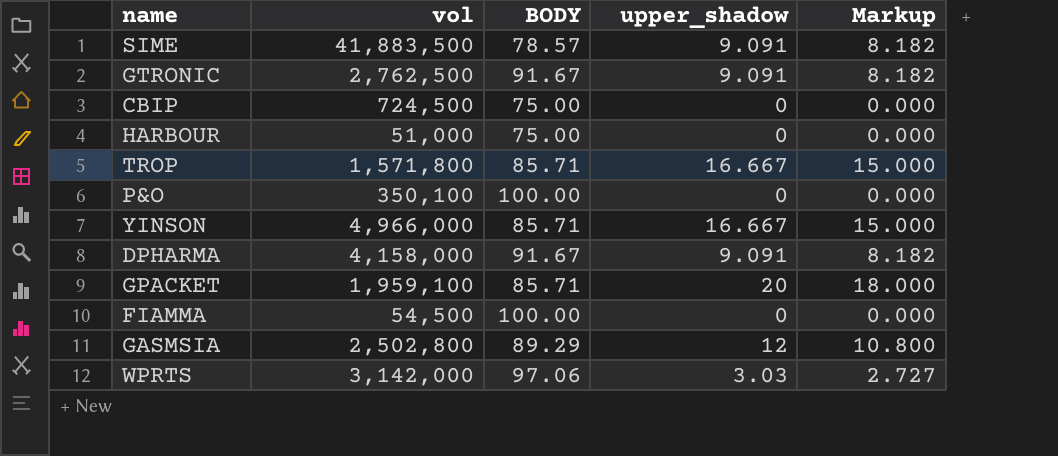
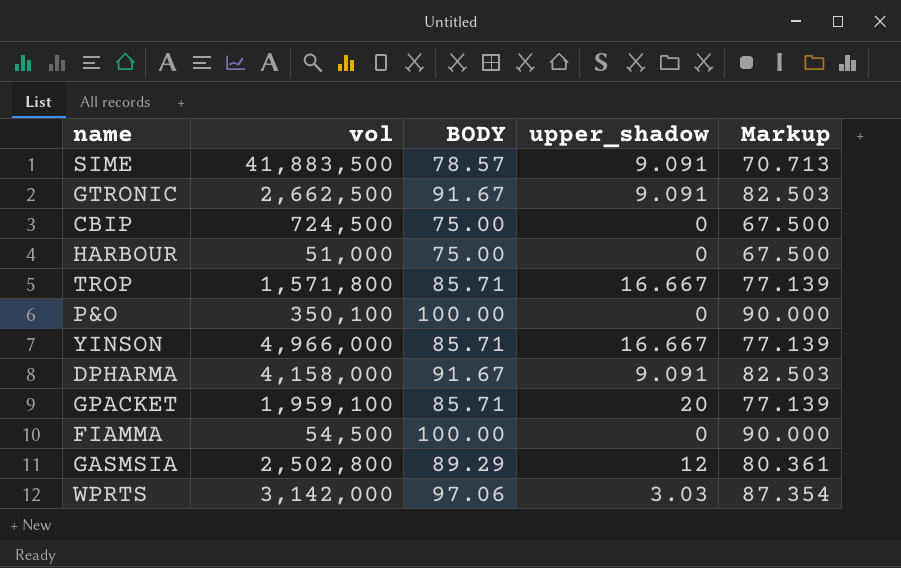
column Markup | formula: [upper_shadow] * 0.9 -> [BODY] * 0.9
GTRONIC | vol: 2,762,500 -> 2,662,500

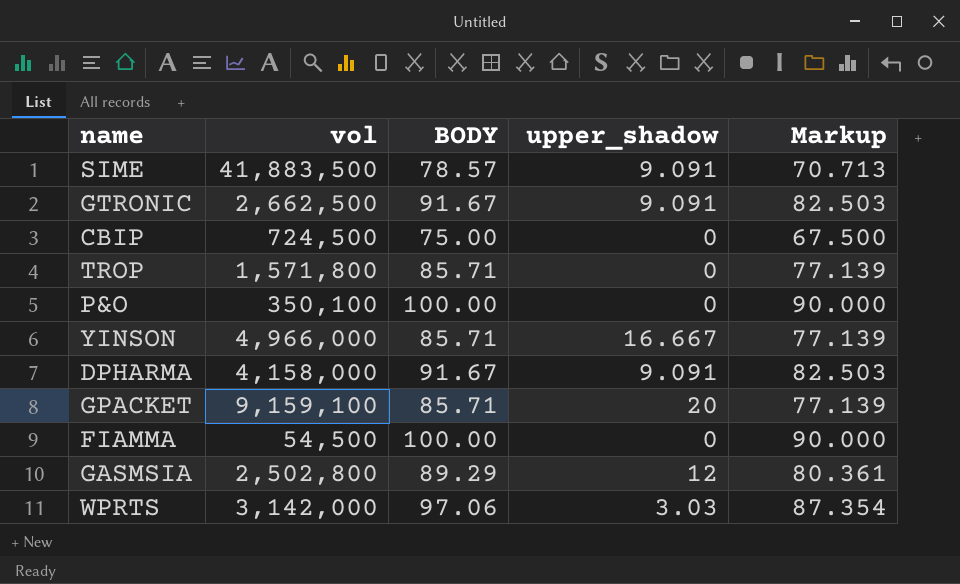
row HARBOUR: 51,000 | 75.00 | 0 | 67.500 -> none
TROP | upper_shadow: 16.667 -> 0
GPACKET | vol: 1,959,100 -> 9,159,100

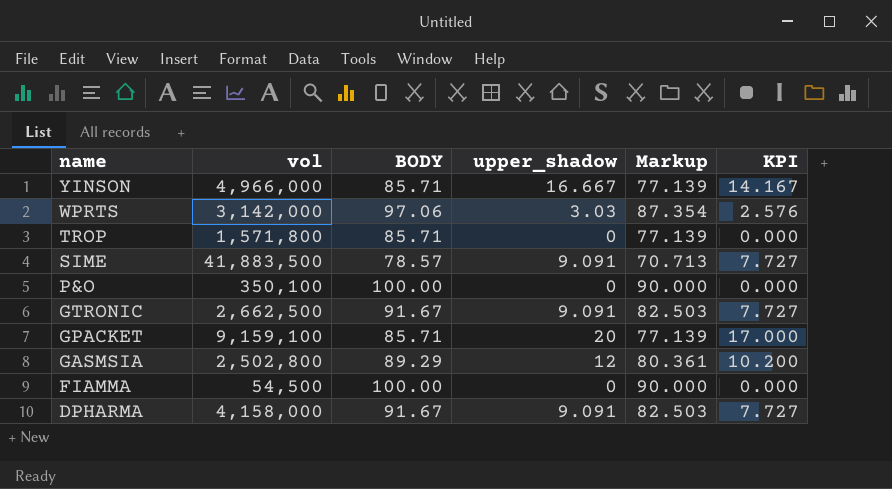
row order: none -> name descending
column KPI | formula: none -> [upper_shadow] * 0.85
row CBIP: 724,500 | 75.00 | 0 | 67.500 -> none

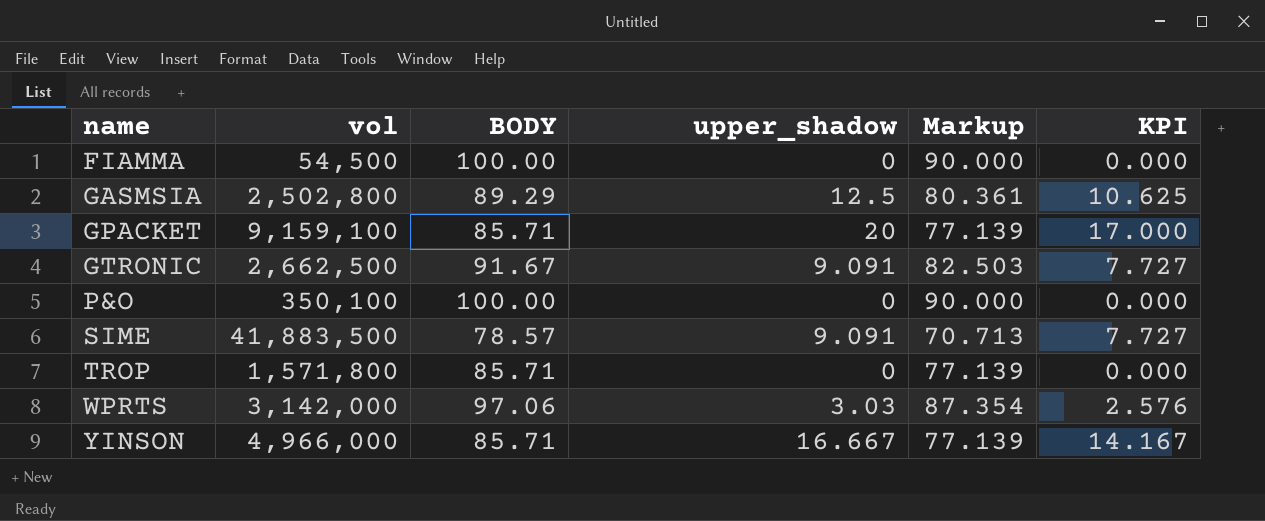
row order: name descending -> name ascending
row DPHARMA: 4,158,000 | 91.67 | 9.091 | 82.503 | 7.727 -> none
GASMSIA | upper_shadow: 12 -> 12.5
GASMSIA | KPI: 10.200 -> 10.625

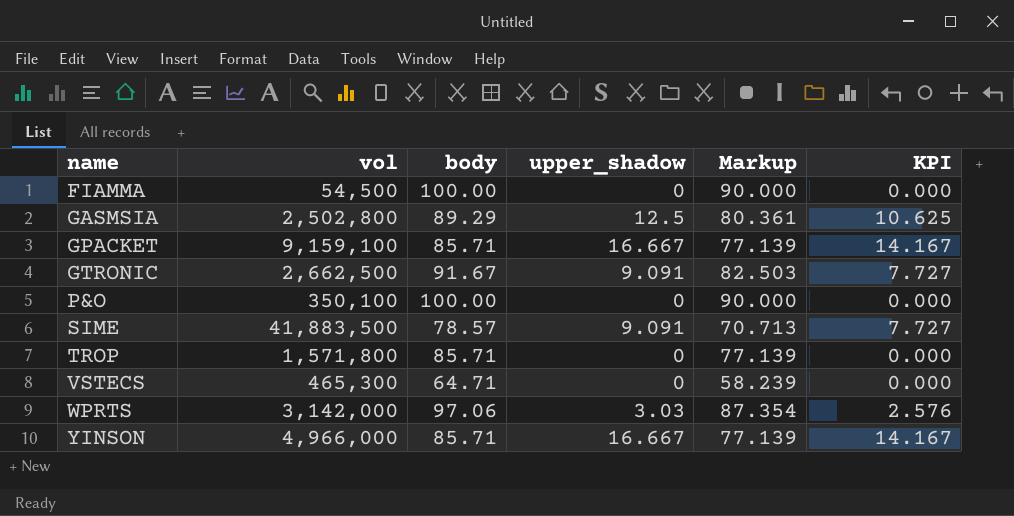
column name: BODY -> body
GPACKET | upper_shadow: 20 -> 16.667
GPACKET | KPI: 17.000 -> 14.167
row VSTECS: none -> 465,300 | 64.71 | 0 | 58.239 | 0.000

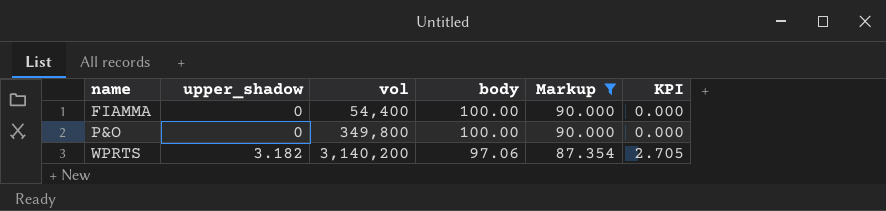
filter: none -> Markup >= 87.354
column upper_shadow | position: 4 -> 2
FIAMMA | vol: 54,500 -> 54,400
P&O | vol: 350,100 -> 349,800
WPRTS | upper_shadow: 3.03 -> 3.182
WPRTS | vol: 3,142,000 -> 3,140,200
WPRTS | KPI: 2.576 -> 2.705

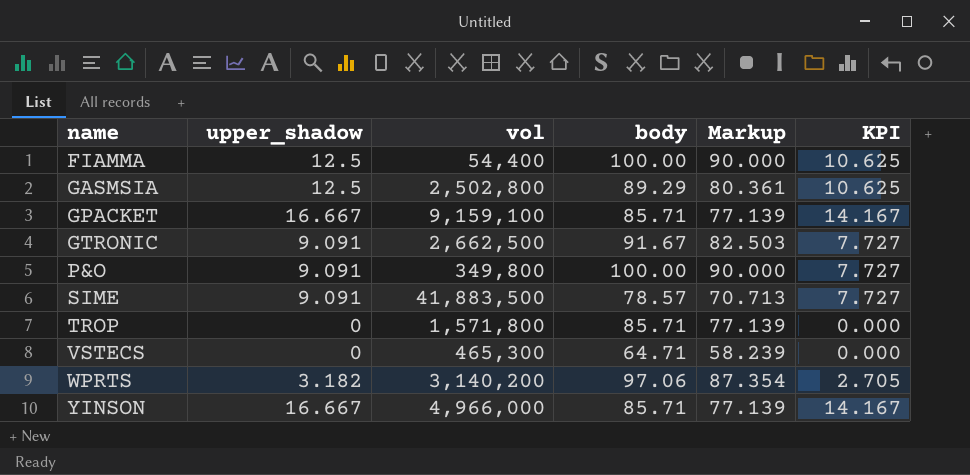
filter: Markup >= 87.354 -> none
FIAMMA | upper_shadow: 0 -> 12.5
FIAMMA | KPI: 0.000 -> 10.625
P&O | upper_shadow: 0 -> 9.091
P&O | KPI: 0.000 -> 7.727

